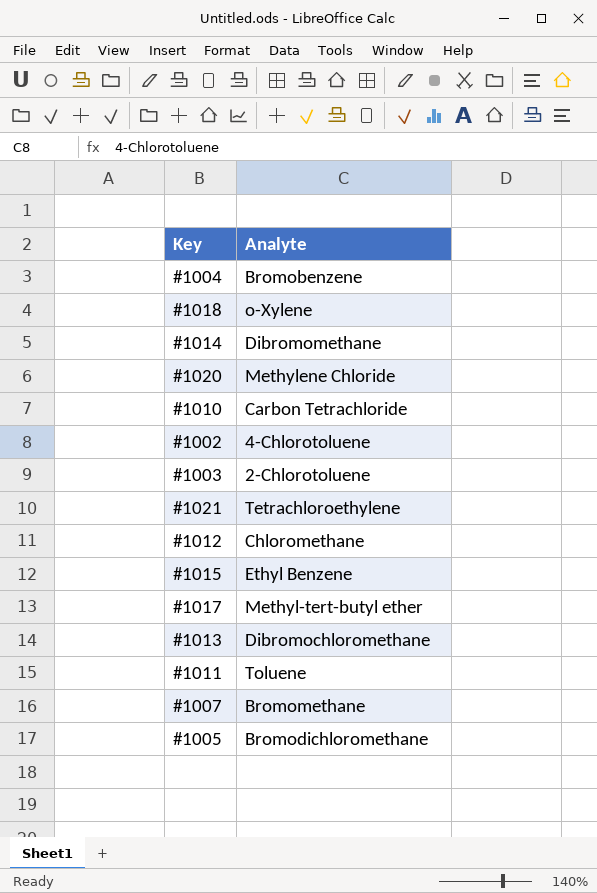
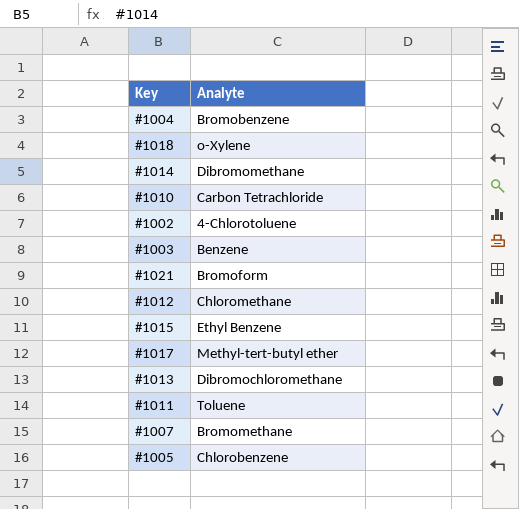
row #1020: Methylene Chloride -> none
#1003 | Analyte: 2-Chlorotoluene -> Benzene
#1021 | Analyte: Tetrachloroethylene -> Bromoform
#1005 | Analyte: Bromodichloromethane -> Chlorobenzene

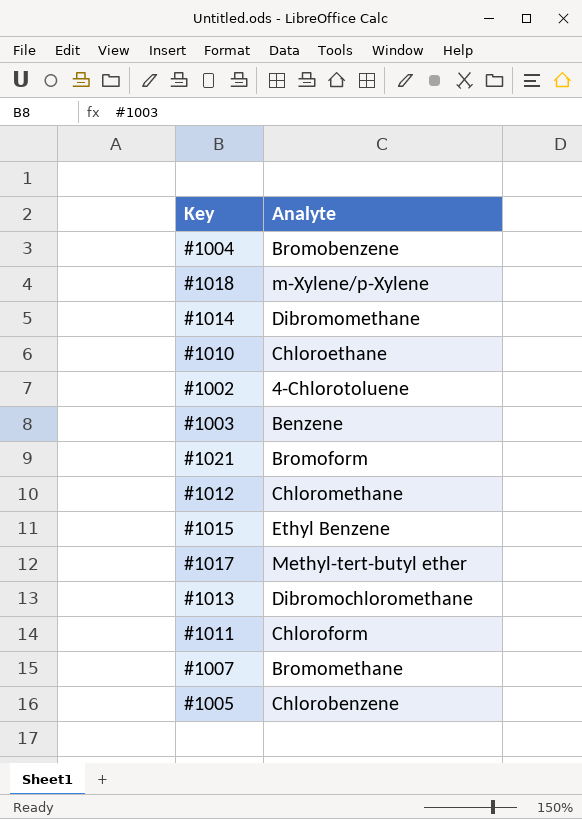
#1018 | Analyte: o-Xylene -> m-Xylene/p-Xylene
#1010 | Analyte: Carbon Tetrachloride -> Chloroethane
#1011 | Analyte: Toluene -> Chloroform

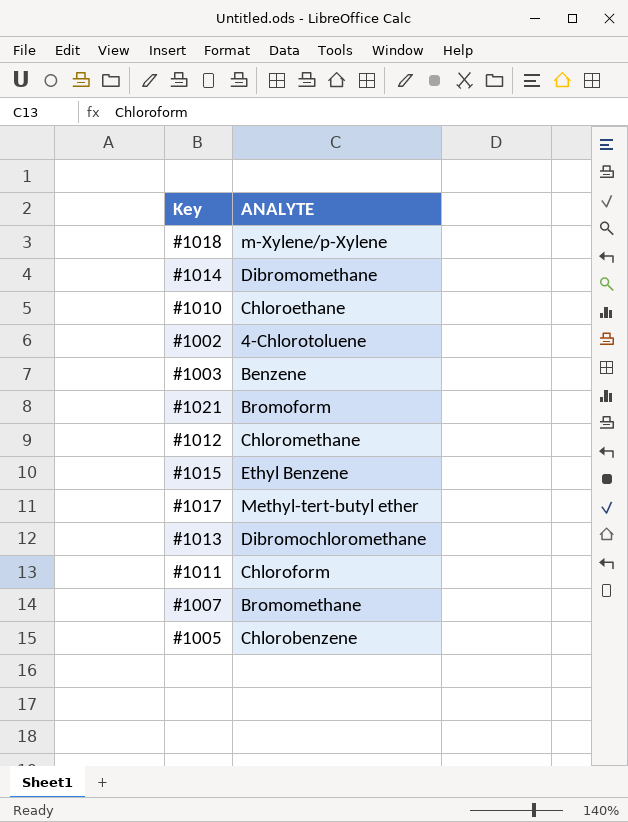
column name: Analyte -> ANALYTE
row #1004: Bromobenzene -> none

